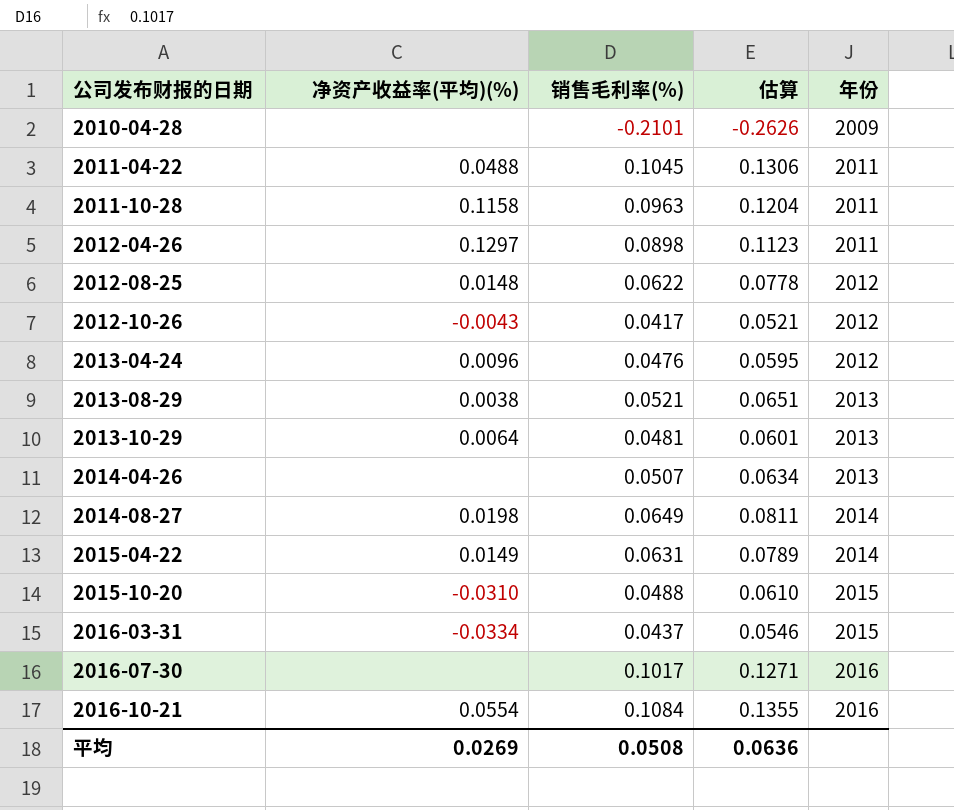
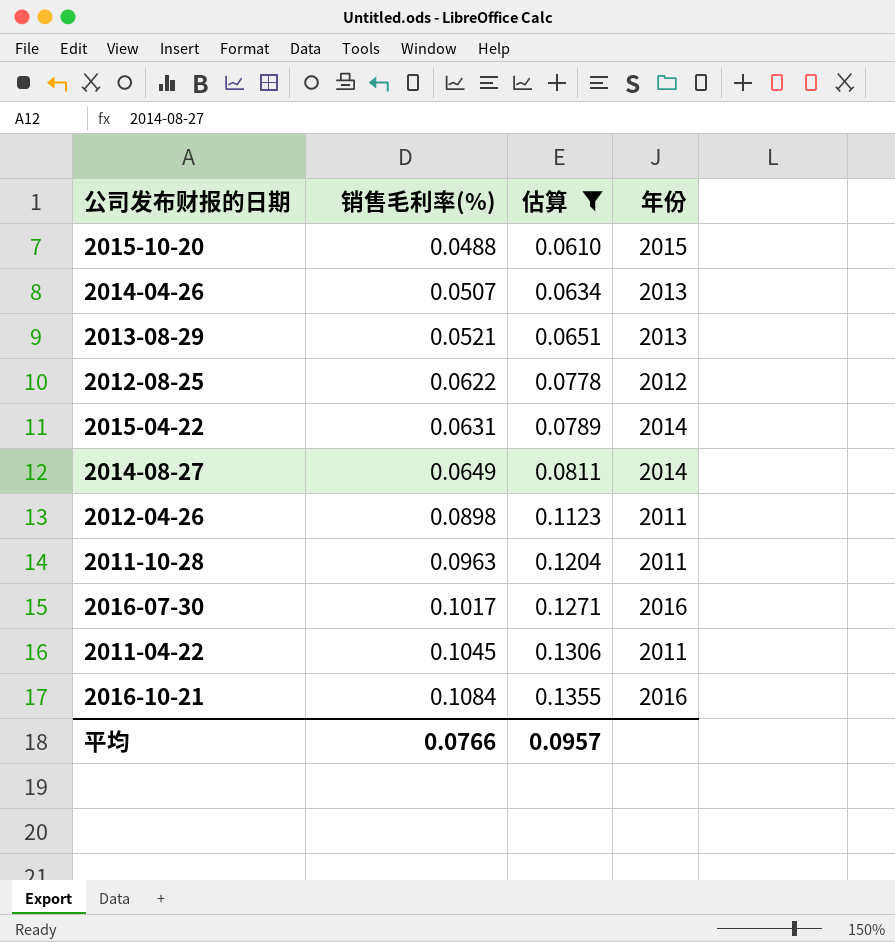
filter: none -> 估算 >= 0.0610
row order: 公司发布财报的日期 ascending -> 销售毛利率(%) ascending
column 净资产收益率(平均)(%) | position: 2 -> none
平均 | 销售毛利率(%): 0.0508 -> 0.0766
平均 | 估算: 0.0636 -> 0.0957

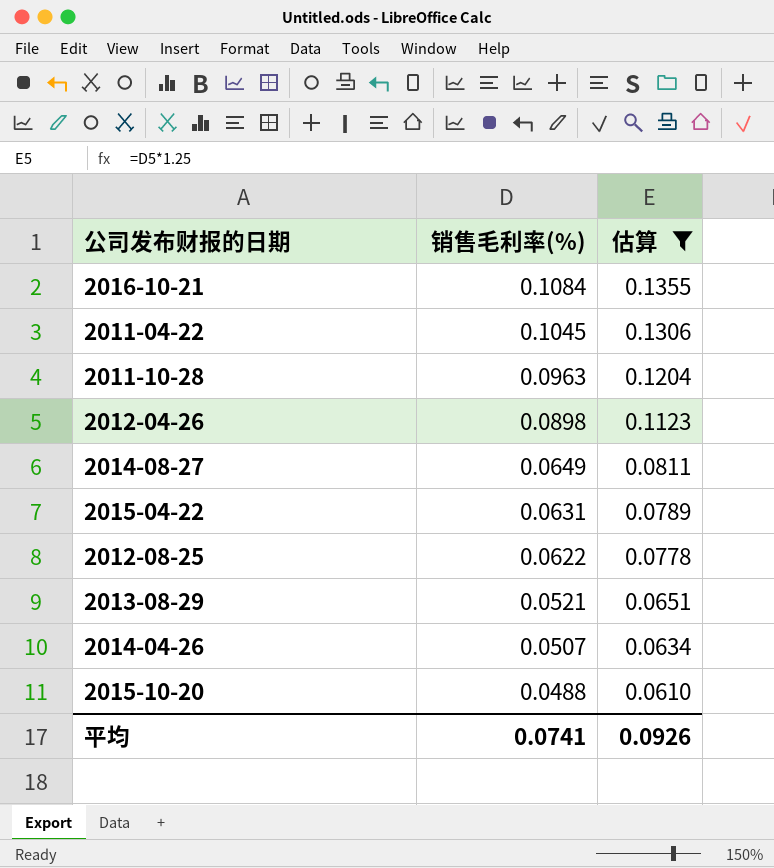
row order: 销售毛利率(%) ascending -> 销售毛利率(%) descending
column 年份 | position: 4 -> none
row 2016-07-30: 0.1017 | 0.1271 | 2016 -> none
平均 | 销售毛利率(%): 0.0766 -> 0.0741
平均 | 估算: 0.0957 -> 0.0926

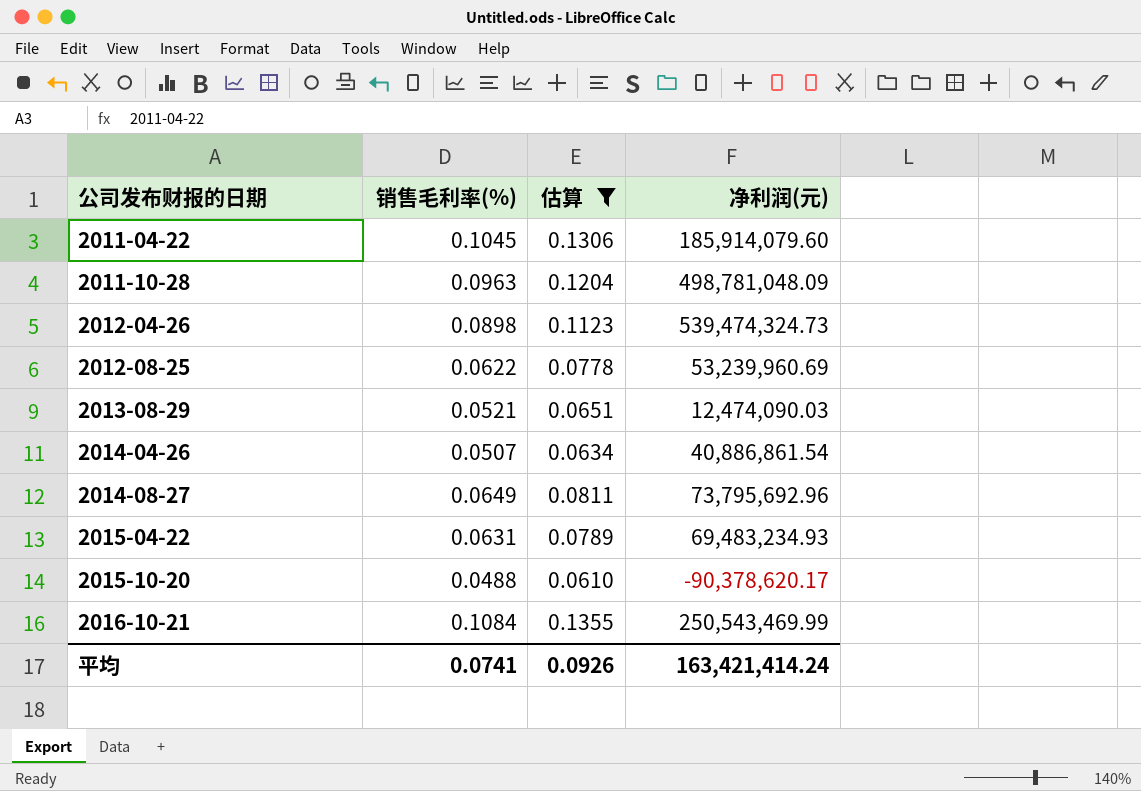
row order: 销售毛利率(%) descending -> 公司发布财报的日期 ascending
column 净利润(元) | position: none -> 4

